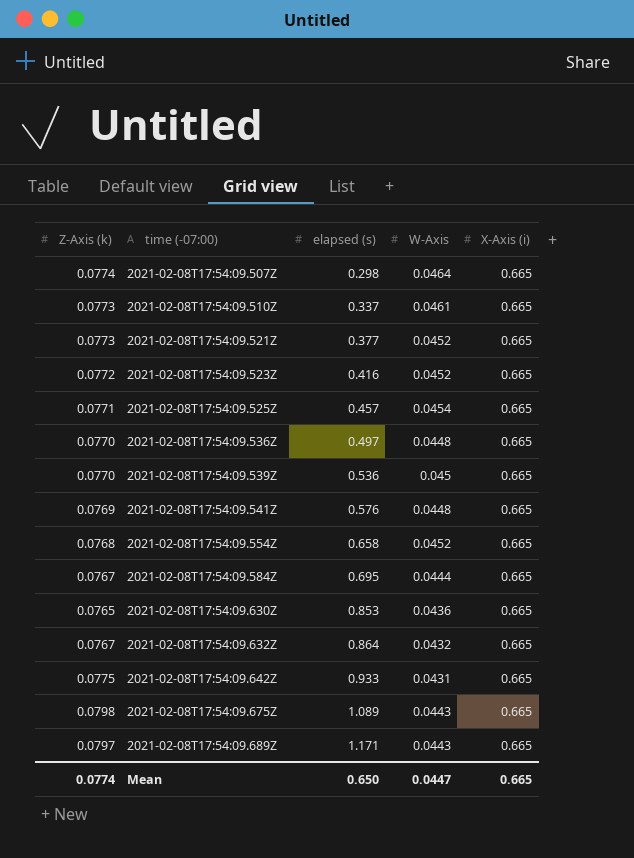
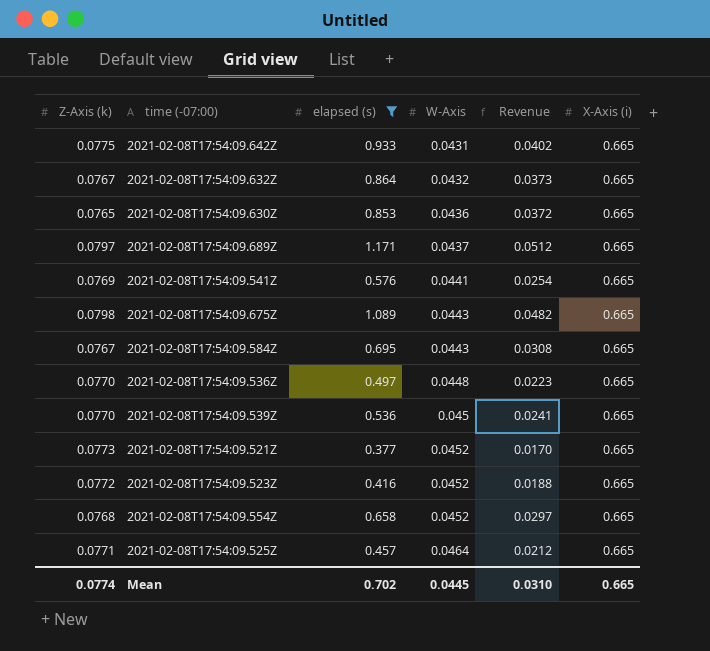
filter: none -> elapsed (s) >= 0.377
row order: time (-07:00) ascending -> W-Axis ascending
column Revenue | formula: none -> [elapsed (s)] * [W-Axis]
2021-02-08T17:54:09.689Z | W-Axis: 0.0443 -> 0.0437
2021-02-08T17:54:09.541Z | W-Axis: 0.0448 -> 0.0441
2021-02-08T17:54:09.584Z | W-Axis: 0.0444 -> 0.0443
2021-02-08T17:54:09.525Z | W-Axis: 0.0454 -> 0.0464
Mean | elapsed (s): 0.650 -> 0.702
Mean | W-Axis: 0.0447 -> 0.0445

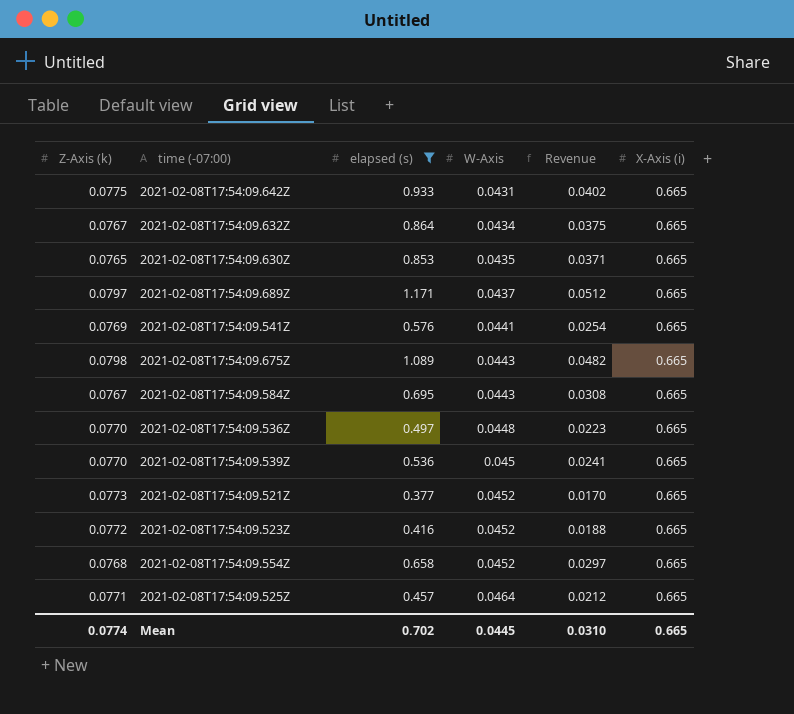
2021-02-08T17:54:09.632Z | W-Axis: 0.0432 -> 0.0434
2021-02-08T17:54:09.632Z | Revenue: 0.0373 -> 0.0375
2021-02-08T17:54:09.630Z | W-Axis: 0.0436 -> 0.0435
2021-02-08T17:54:09.630Z | Revenue: 0.0372 -> 0.0371

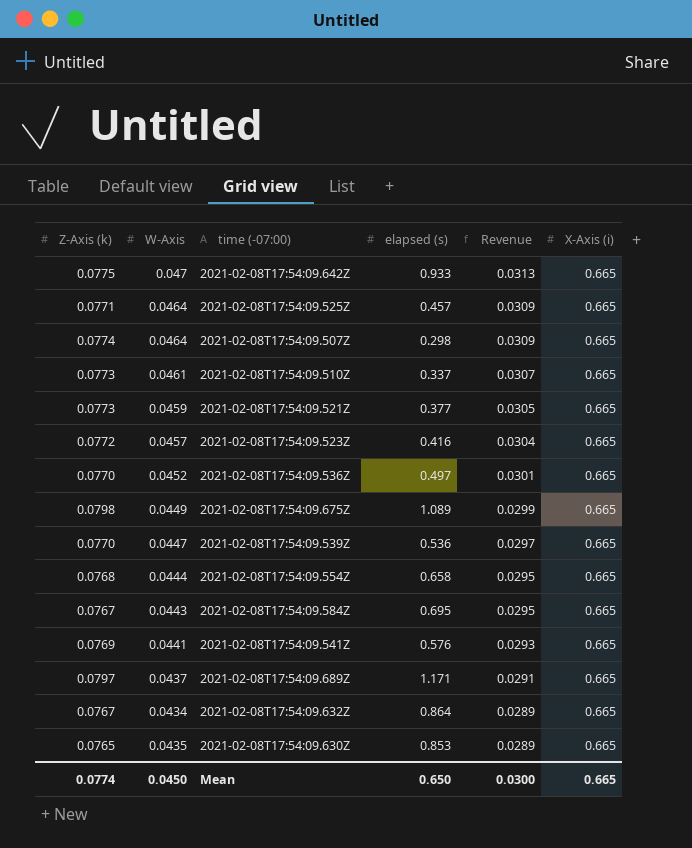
filter: elapsed (s) >= 0.377 -> none
row order: W-Axis ascending -> Revenue descending
column W-Axis | position: 4 -> 2
column Revenue | formula: [elapsed (s)] * [W-Axis] -> [W-Axis] * [X-Axis (i)]
2021-02-08T17:54:09.642Z | W-Axis: 0.0431 -> 0.047
2021-02-08T17:54:09.521Z | W-Axis: 0.0452 -> 0.0459
2021-02-08T17:54:09.523Z | W-Axis: 0.0452 -> 0.0457
2021-02-08T17:54:09.536Z | W-Axis: 0.0448 -> 0.0452
2021-02-08T17:54:09.675Z | W-Axis: 0.0443 -> 0.0449
2021-02-08T17:54:09.539Z | W-Axis: 0.045 -> 0.0447
2021-02-08T17:54:09.554Z | W-Axis: 0.0452 -> 0.0444
Mean | W-Axis: 0.0445 -> 0.0450
Mean | elapsed (s): 0.702 -> 0.650
Mean | Revenue: 0.0310 -> 0.0300

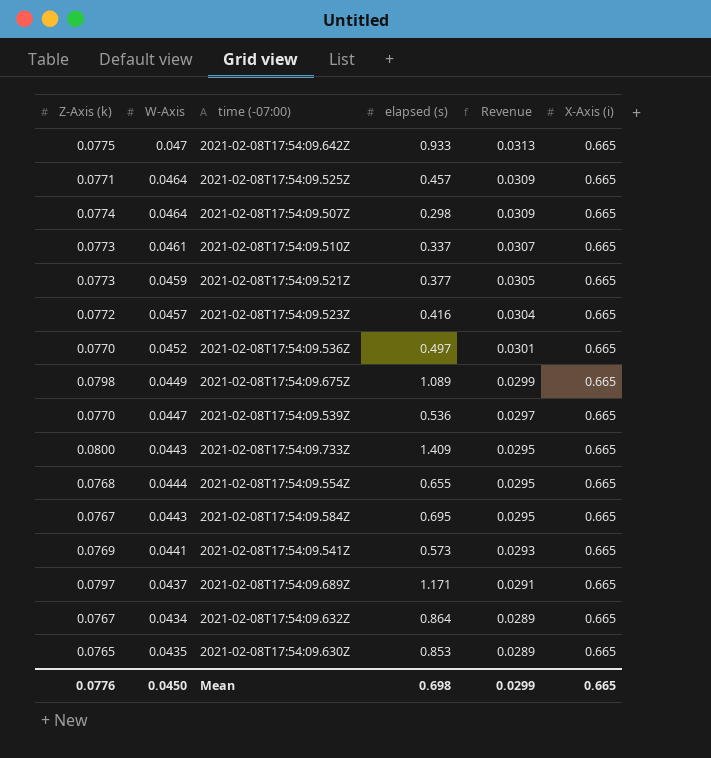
row 2021-02-08T17:54:09.733Z: none -> 0.0800 | 0.0443 | 1.409 | 0.0295 | 0.665
2021-02-08T17:54:09.554Z | elapsed (s): 0.658 -> 0.655
2021-02-08T17:54:09.541Z | elapsed (s): 0.576 -> 0.573
Mean | Z-Axis (k): 0.0774 -> 0.0776
Mean | elapsed (s): 0.650 -> 0.698
Mean | Revenue: 0.0300 -> 0.0299

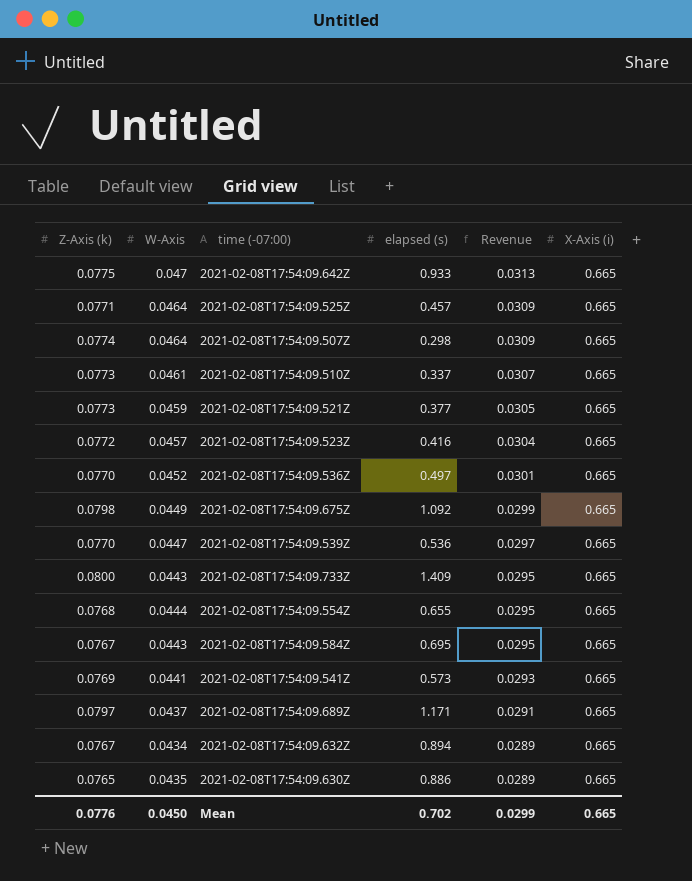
2021-02-08T17:54:09.675Z | elapsed (s): 1.089 -> 1.092
2021-02-08T17:54:09.632Z | elapsed (s): 0.864 -> 0.894
2021-02-08T17:54:09.630Z | elapsed (s): 0.853 -> 0.886
Mean | elapsed (s): 0.698 -> 0.702

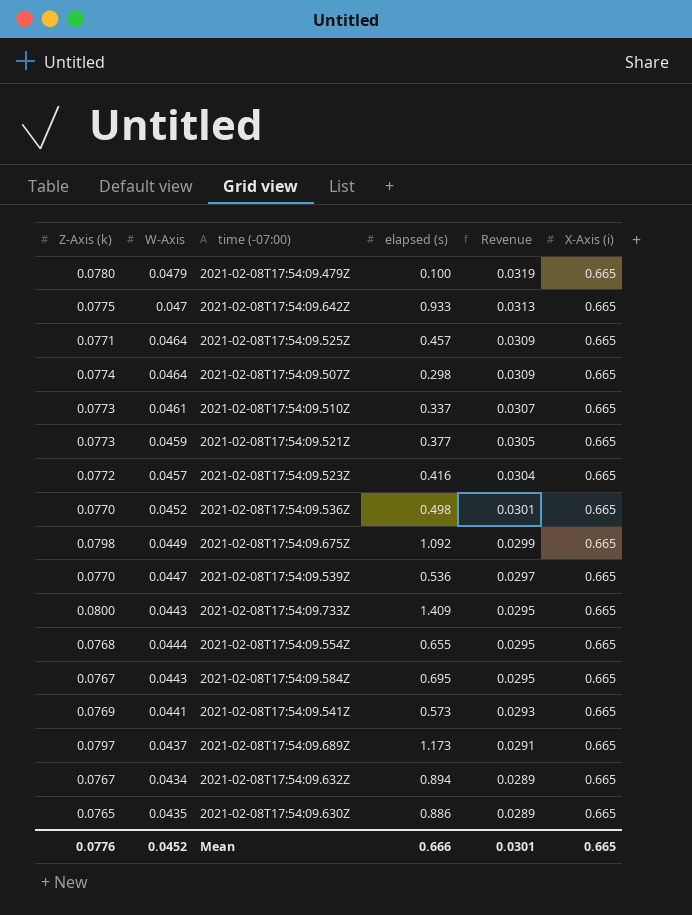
row 2021-02-08T17:54:09.479Z: none -> 0.0780 | 0.0479 | 0.100 | 0.0319 | 0.665
2021-02-08T17:54:09.536Z | elapsed (s): 0.497 -> 0.498
2021-02-08T17:54:09.689Z | elapsed (s): 1.171 -> 1.173
Mean | W-Axis: 0.0450 -> 0.0452
Mean | elapsed (s): 0.702 -> 0.666
Mean | Revenue: 0.0299 -> 0.0301

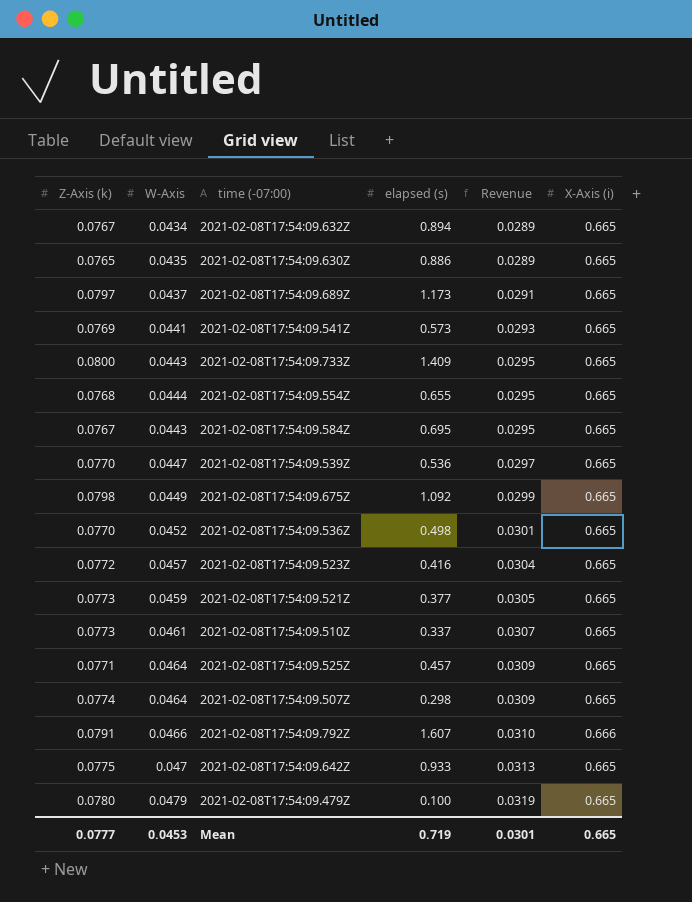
row order: Revenue descending -> Revenue ascending
row 2021-02-08T17:54:09.792Z: none -> 0.0791 | 0.0466 | 1.607 | 0.0310 | 0.666
Mean | Z-Axis (k): 0.0776 -> 0.0777
Mean | W-Axis: 0.0452 -> 0.0453
Mean | elapsed (s): 0.666 -> 0.719

